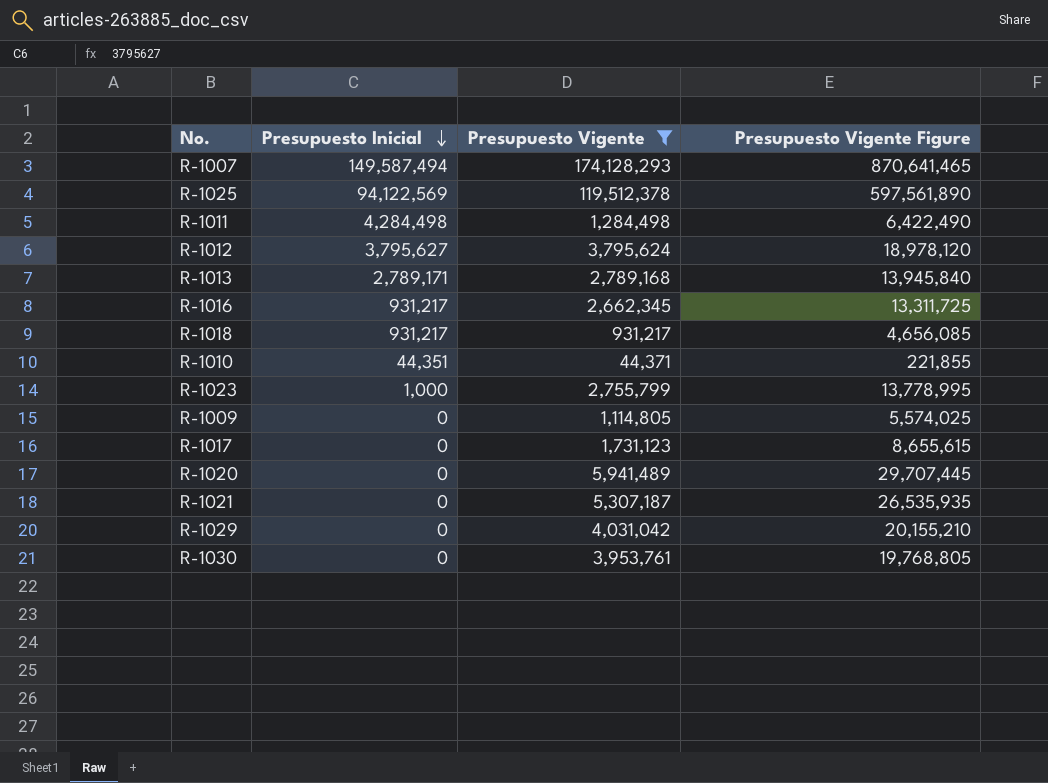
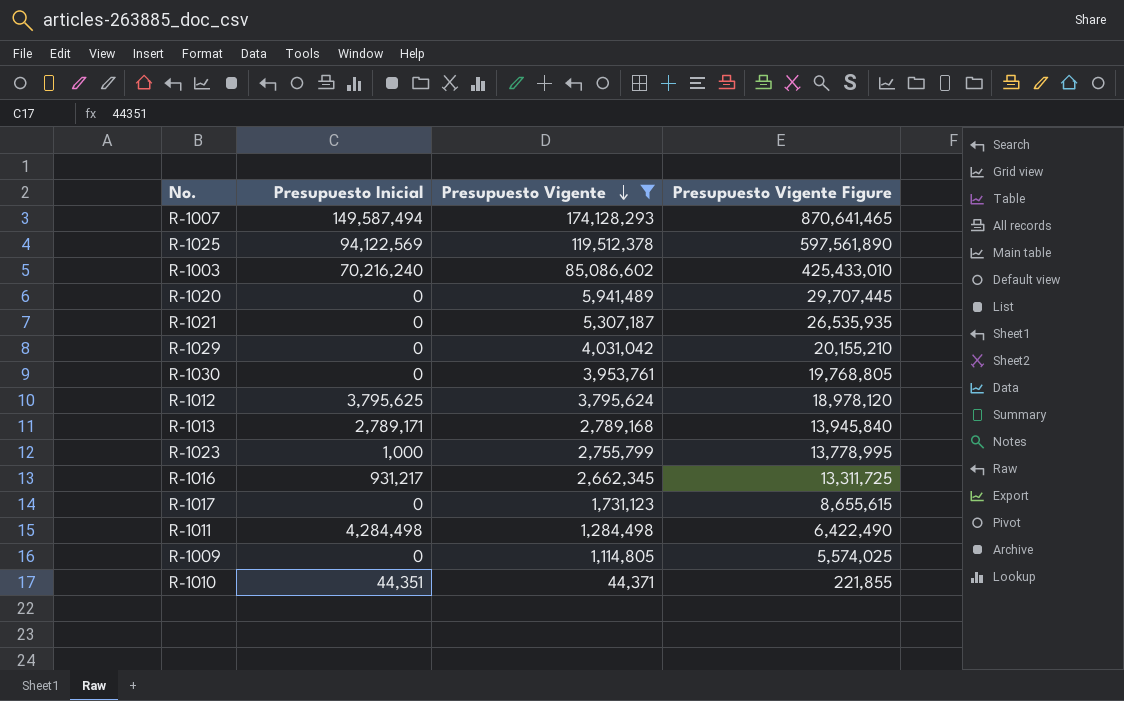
row order: Presupuesto Inicial descending -> Presupuesto Vigente descending
row R-1018: 931,217 | 931,217 | 4,656,085 -> none
row R-1003: none -> 70,216,240 | 85,086,602 | 425,433,010
R-1012 | Presupuesto Inicial: 3,795,627 -> 3,795,625

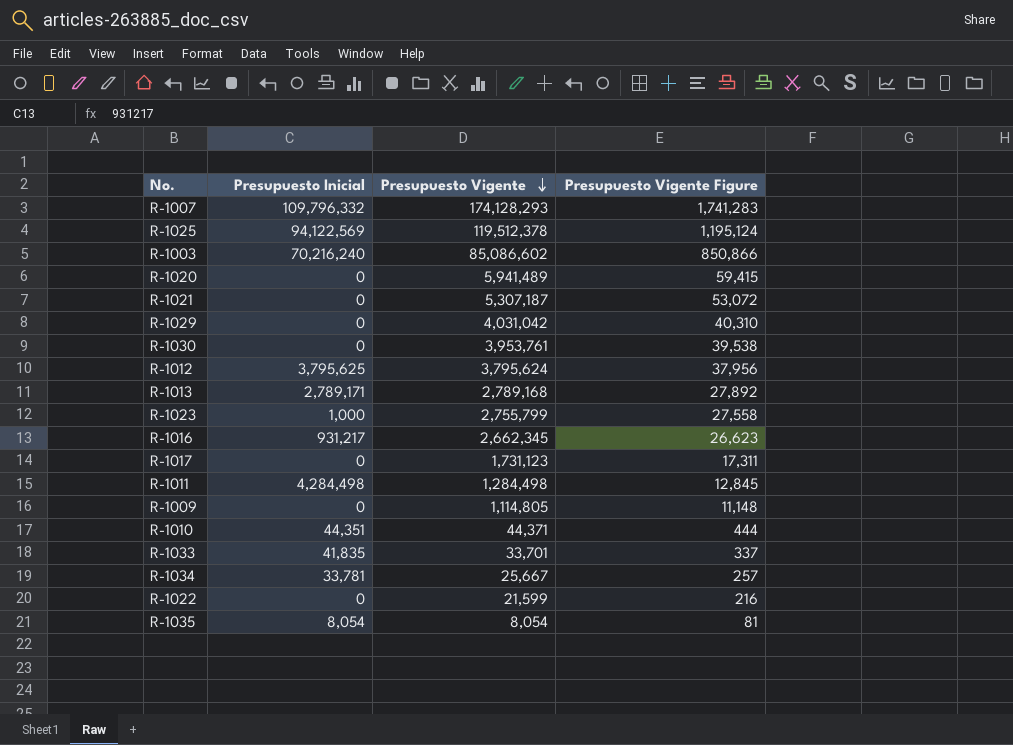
filter: Presupuesto Vigente >= 44,371 -> none
column Presupuesto Vigente Figure | formula: [Presupuesto Vigente] * 5 -> [Presupuesto Vigente] * 0.01
R-1007 | Presupuesto Inicial: 149,587,494 -> 109,796,332

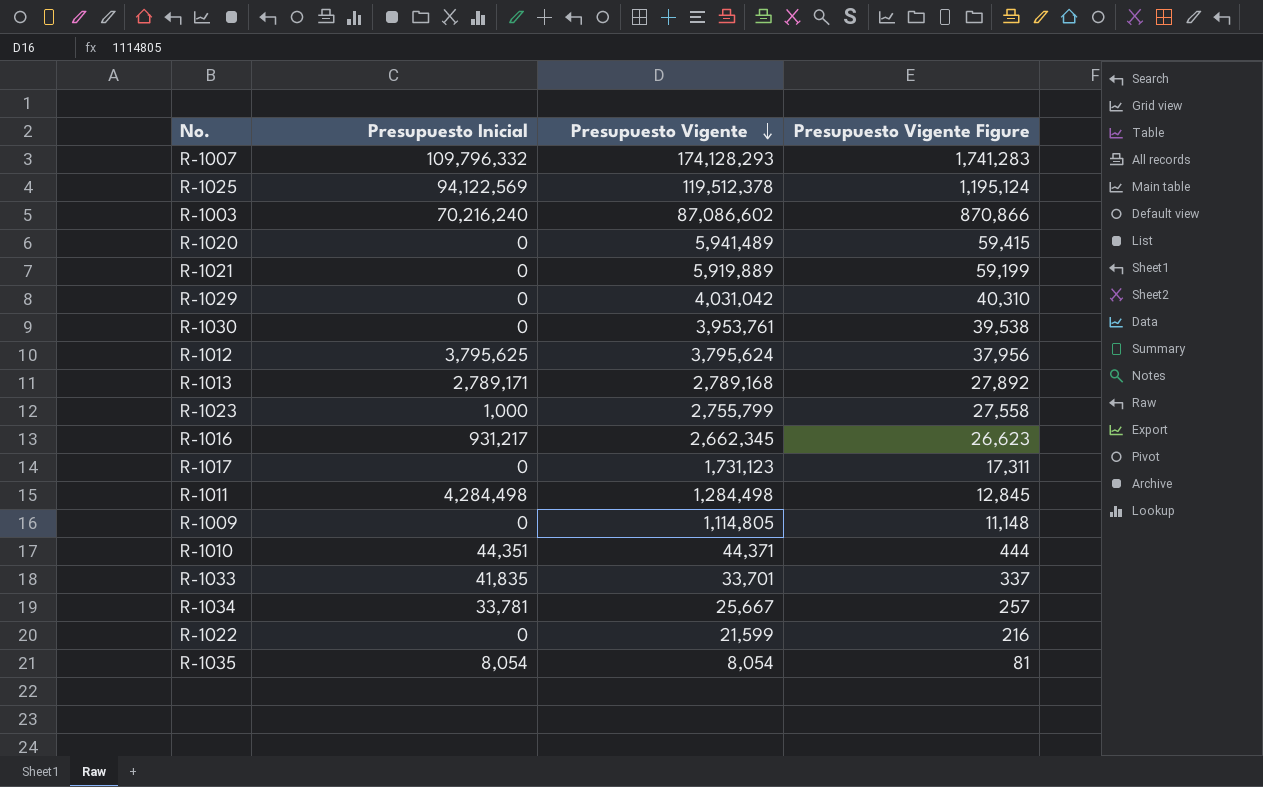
R-1003 | Presupuesto Vigente: 85,086,602 -> 87,086,602
R-1003 | Presupuesto Vigente Figure: 850,866 -> 870,866
R-1021 | Presupuesto Vigente: 5,307,187 -> 5,919,889
R-1021 | Presupuesto Vigente Figure: 53,072 -> 59,199

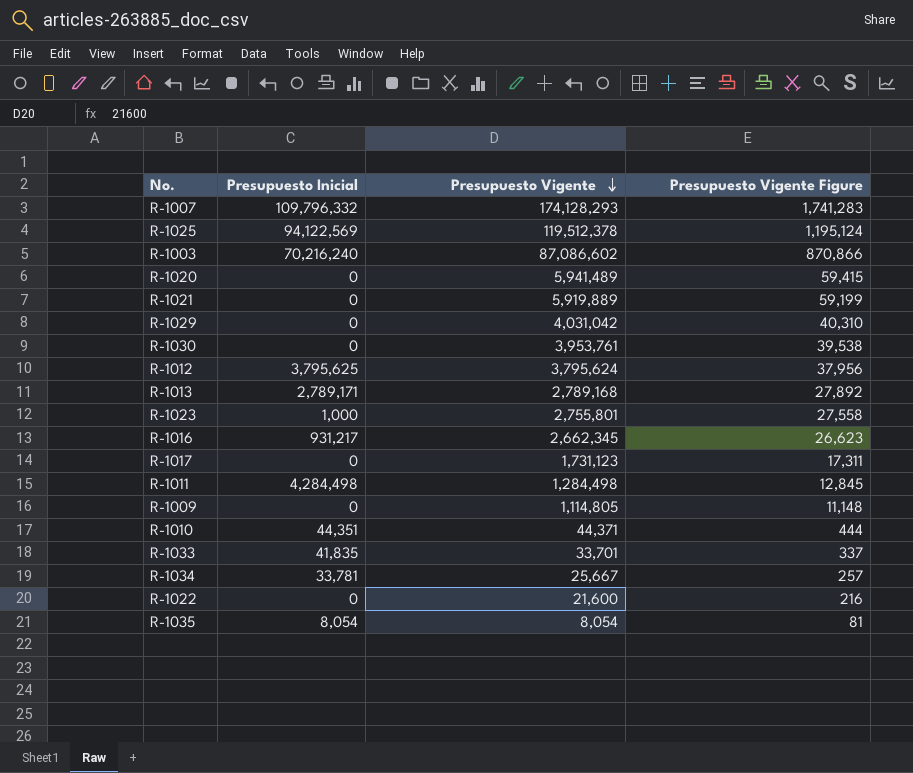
R-1023 | Presupuesto Vigente: 2,755,799 -> 2,755,801
R-1022 | Presupuesto Vigente: 21,599 -> 21,600

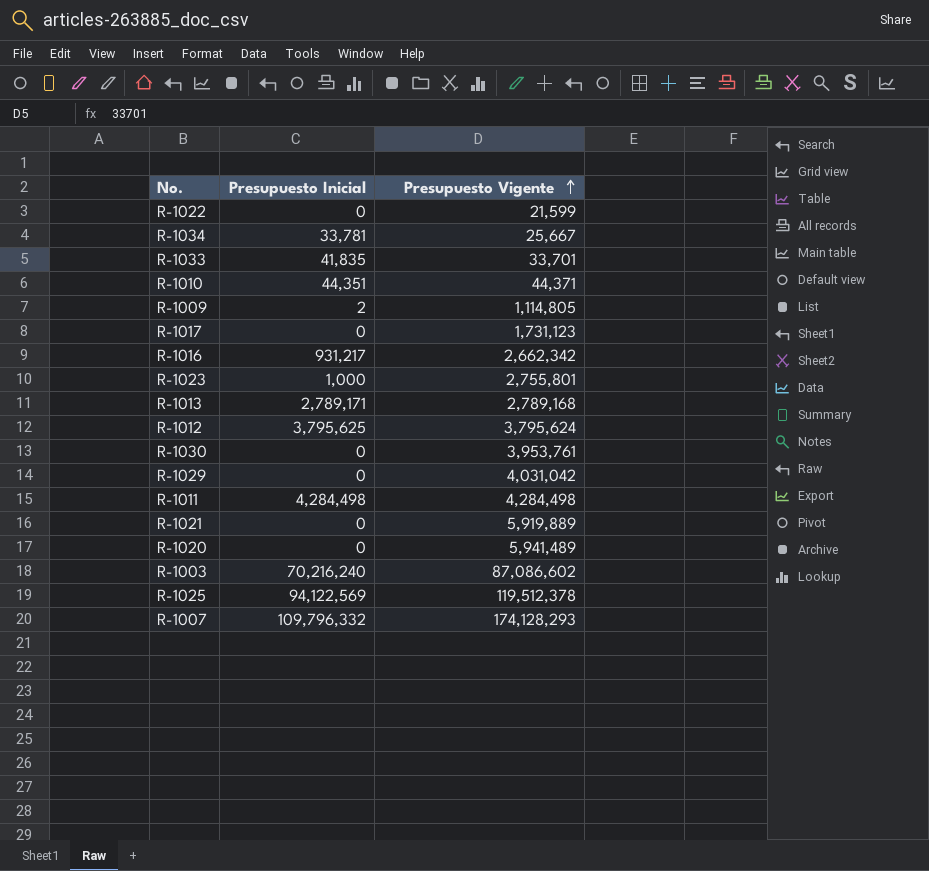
row order: Presupuesto Vigente descending -> Presupuesto Vigente ascending
column Presupuesto Vigente Figure | formula: [Presupuesto Vigente] * 0.01 -> none
row R-1035: 8,054 | 8,054 | 81 -> none
R-1022 | Presupuesto Vigente: 21,600 -> 21,599
R-1009 | Presupuesto Inicial: 0 -> 2
R-1016 | Presupuesto Vigente: 2,662,345 -> 2,662,342
R-1011 | Presupuesto Vigente: 1,284,498 -> 4,284,498

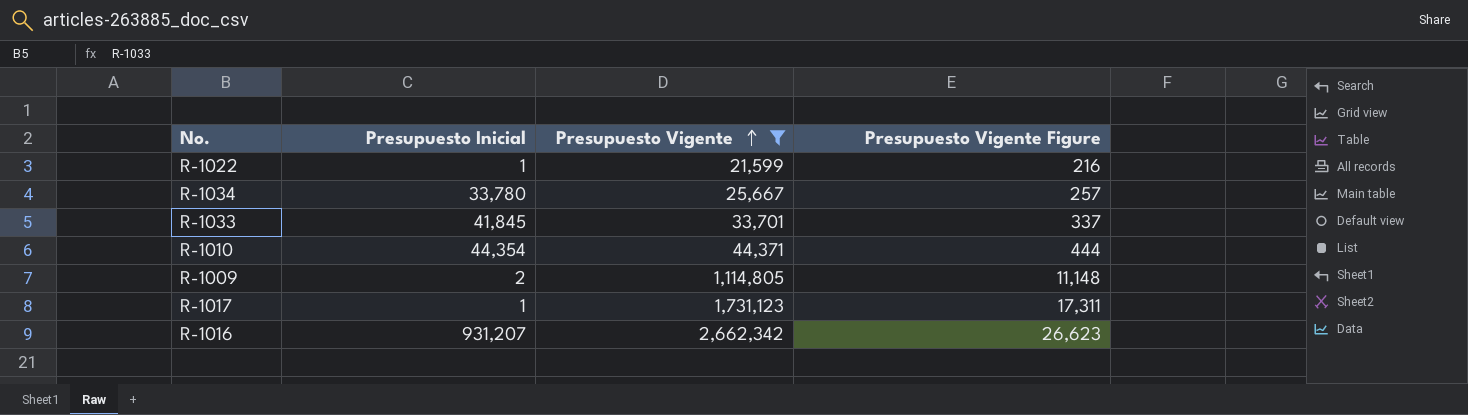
filter: none -> Presupuesto Vigente <= 2,662,342
column Presupuesto Vigente Figure | formula: none -> [Presupuesto Vigente] * 0.01
R-1022 | Presupuesto Inicial: 0 -> 1
R-1034 | Presupuesto Inicial: 33,781 -> 33,780
R-1033 | Presupuesto Inicial: 41,835 -> 41,845
R-1010 | Presupuesto Inicial: 44,351 -> 44,354
R-1017 | Presupuesto Inicial: 0 -> 1
R-1016 | Presupuesto Inicial: 931,217 -> 931,207

